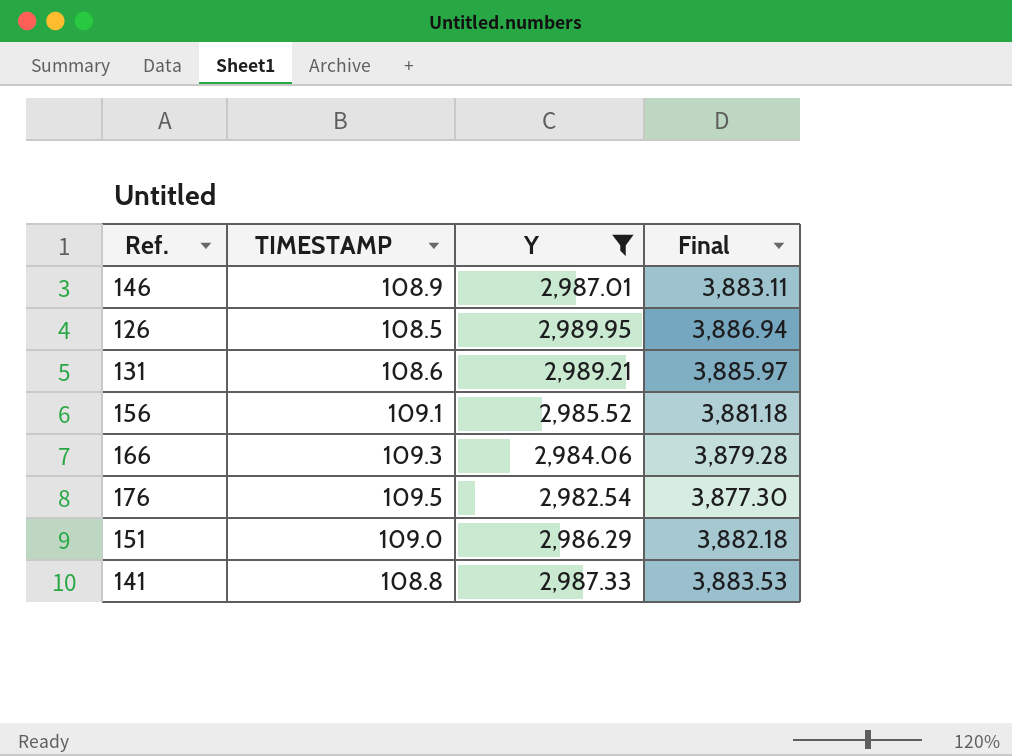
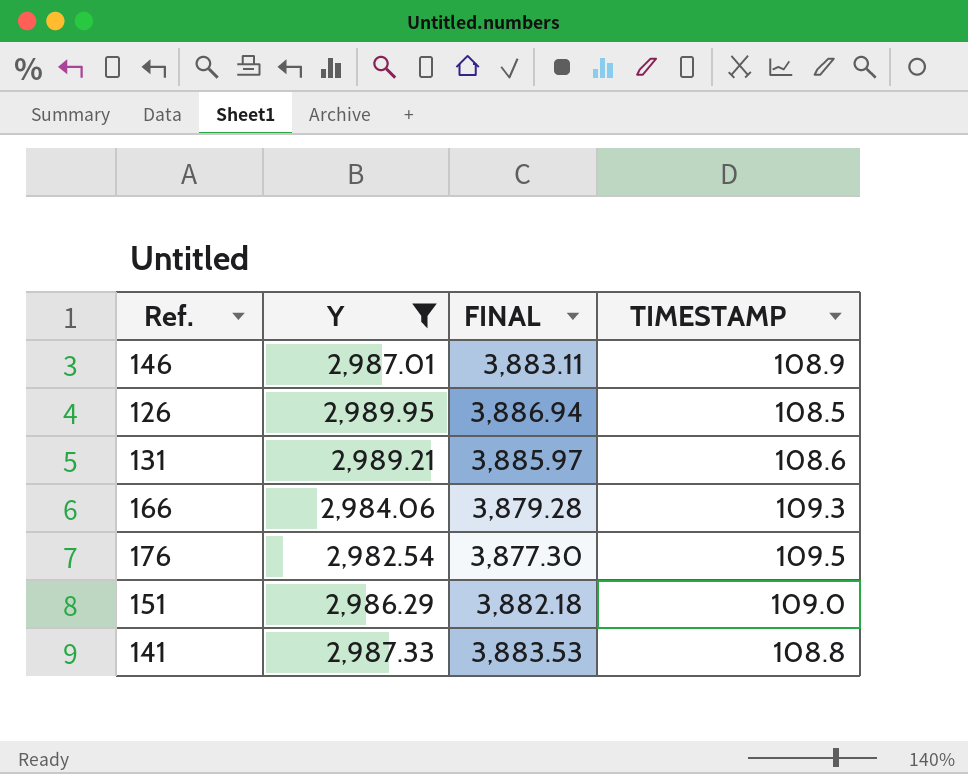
column name: Final -> FINAL
column TIMESTAMP | position: 2 -> 4
row 156: 109.1 | 2,985.52 | 3,881.18 -> none

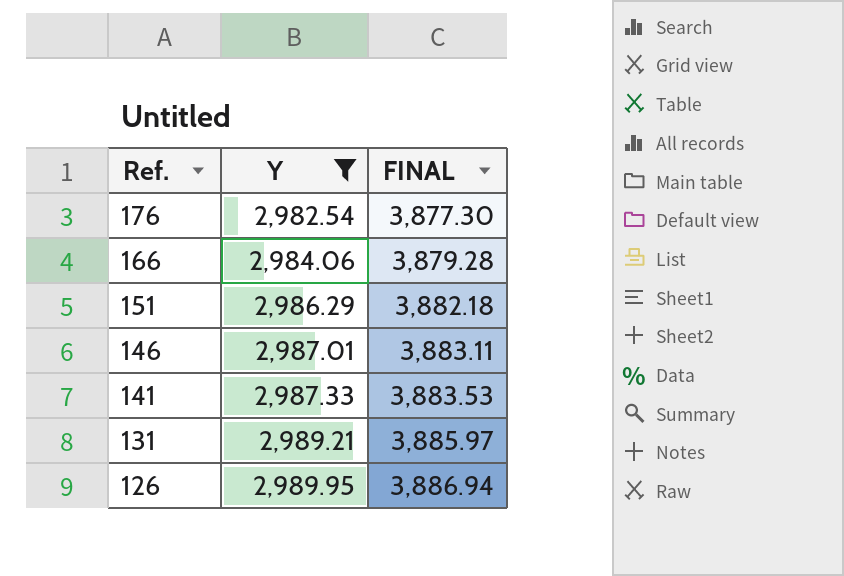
row order: none -> Ref. descending
column TIMESTAMP | position: 4 -> none

